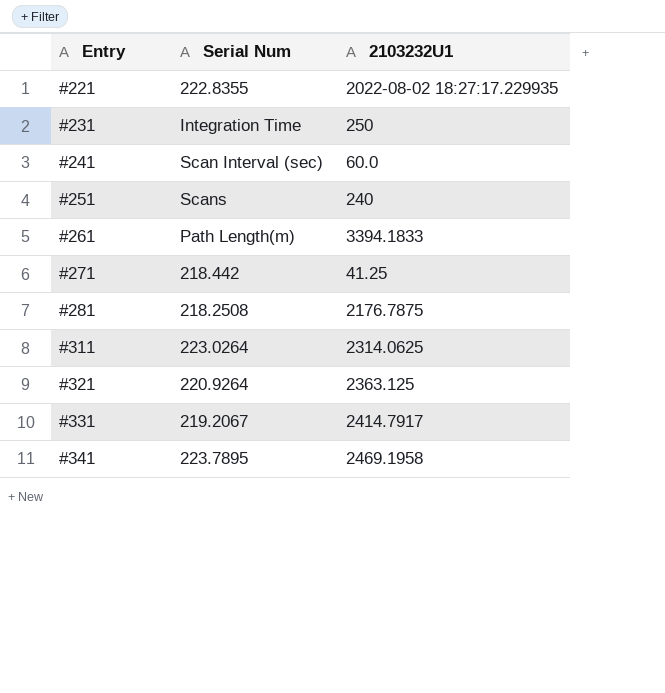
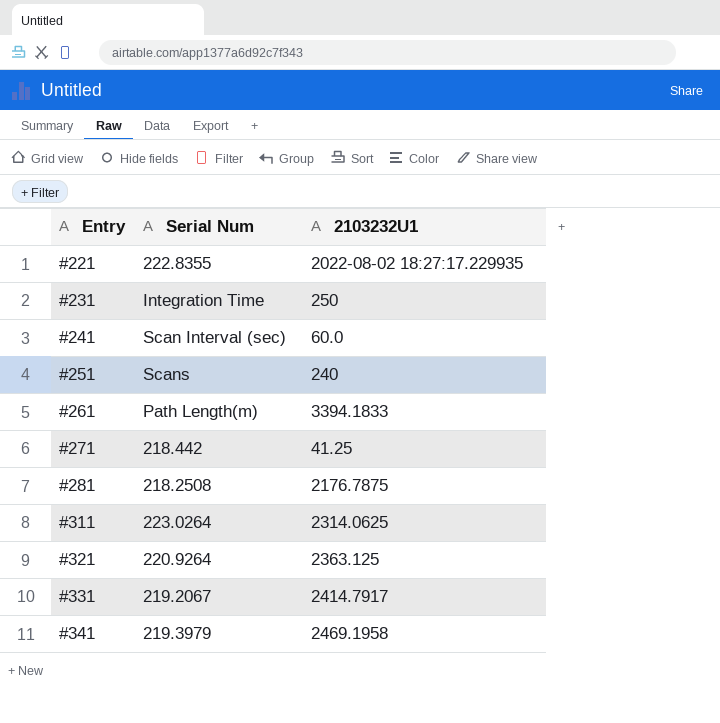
#341 | Serial Num: 223.7895 -> 219.3979

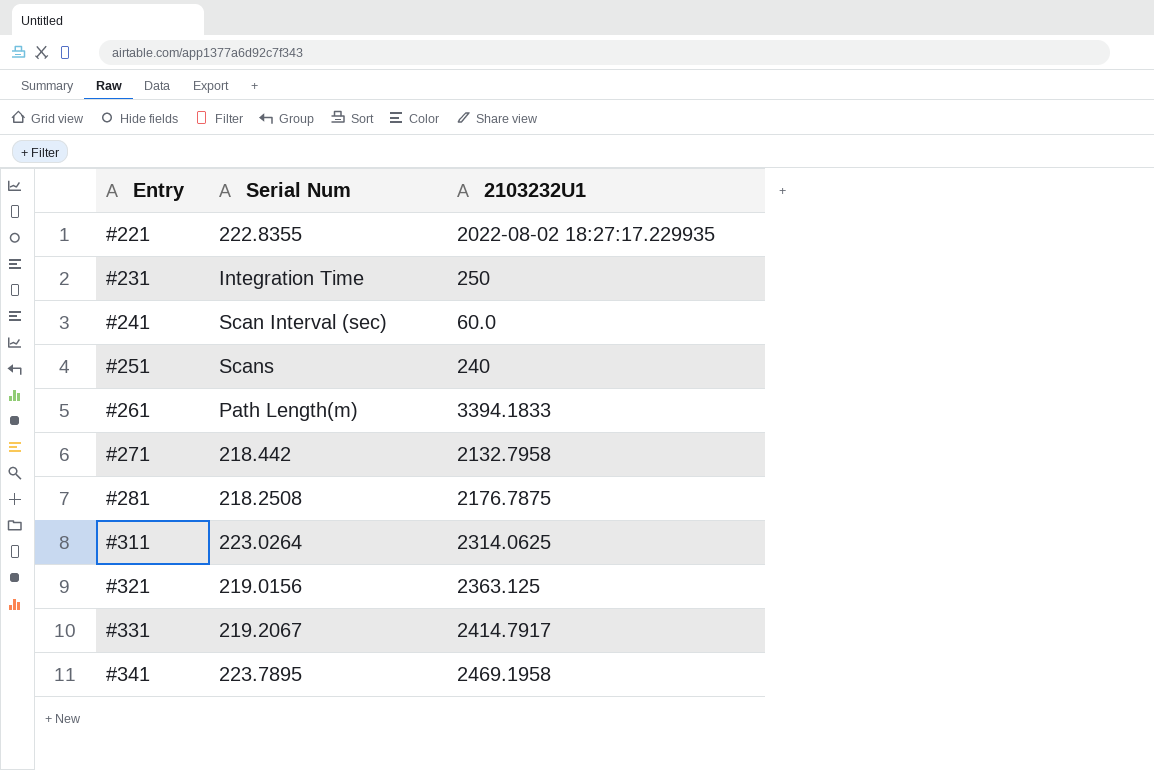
#271 | 2103232U1: 41.25 -> 2132.7958
#321 | Serial Num: 220.9264 -> 219.0156
#341 | Serial Num: 219.3979 -> 223.7895

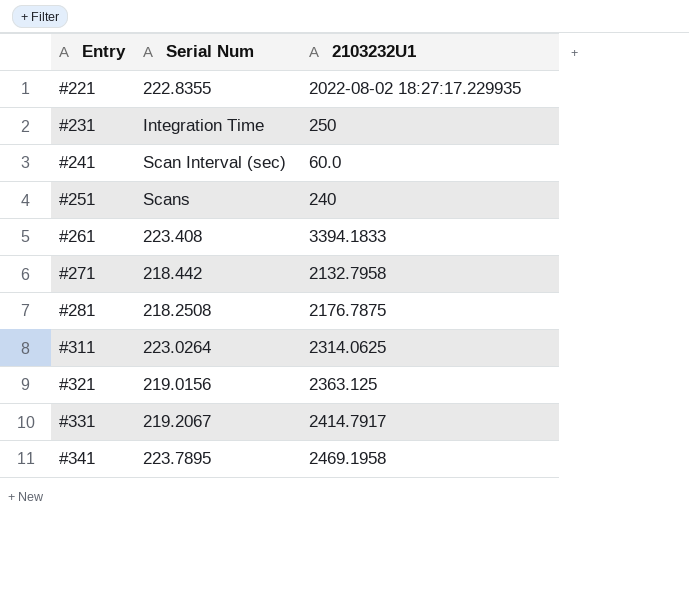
#261 | Serial Num: Path Length(m) -> 223.408

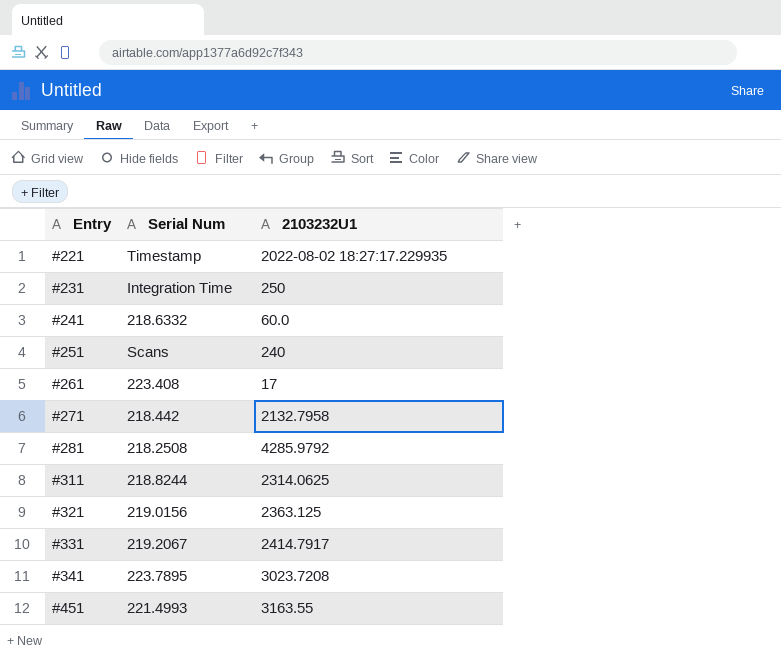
#221 | Serial Num: 222.8355 -> Timestamp
#241 | Serial Num: Scan Interval (sec) -> 218.6332
#261 | 2103232U1: 3394.1833 -> 17
#281 | 2103232U1: 2176.7875 -> 4285.9792
#311 | Serial Num: 223.0264 -> 218.8244
#341 | 2103232U1: 2469.1958 -> 3023.7208
row #451: none -> 221.4993 | 3163.55

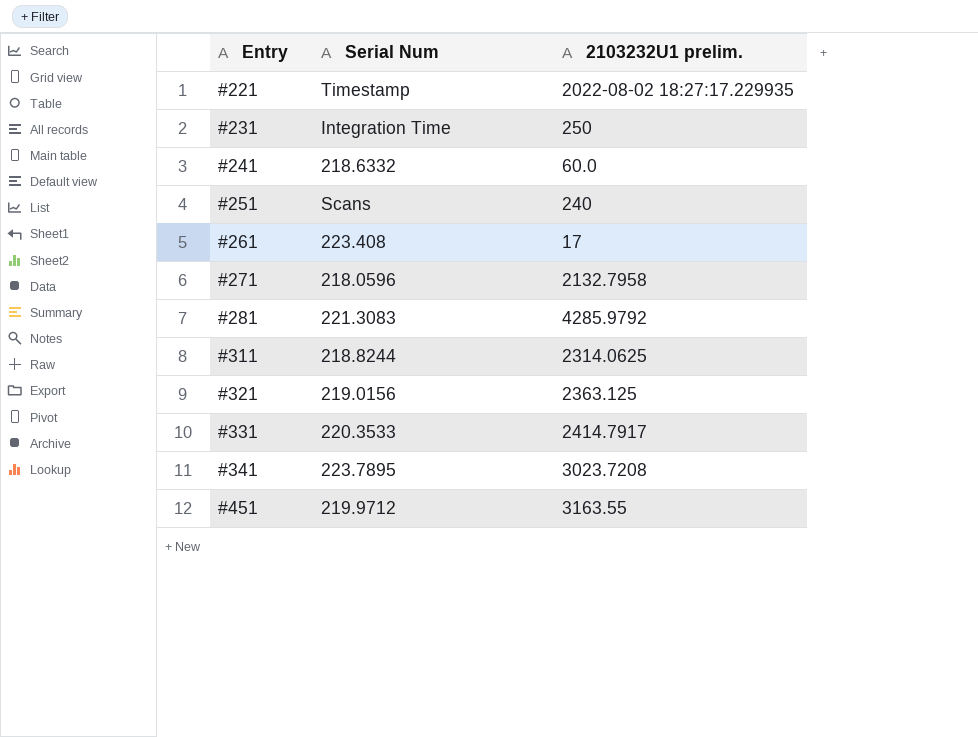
column name: 2103232U1 -> 2103232U1 prelim.
#271 | Serial Num: 218.442 -> 218.0596
#281 | Serial Num: 218.2508 -> 221.3083
#331 | Serial Num: 219.2067 -> 220.3533
#451 | Serial Num: 221.4993 -> 219.9712

